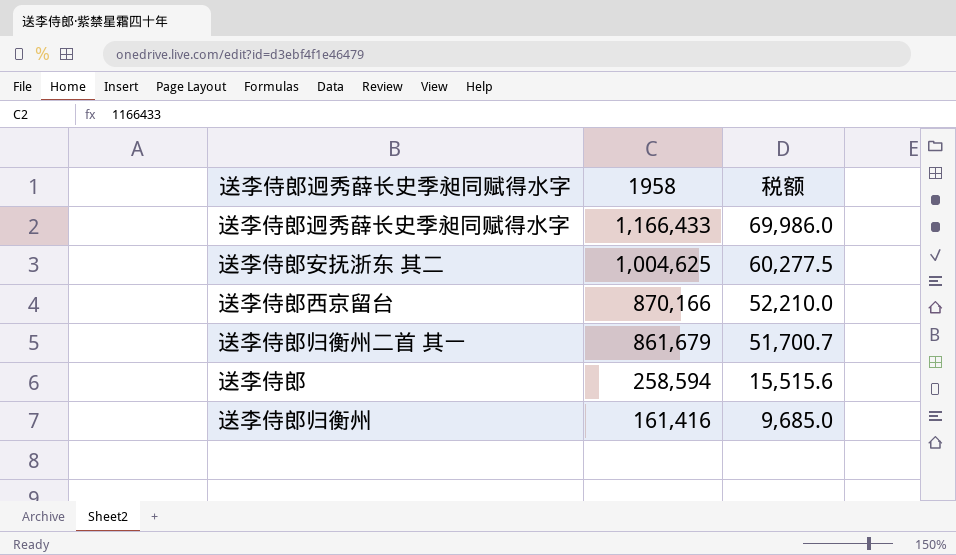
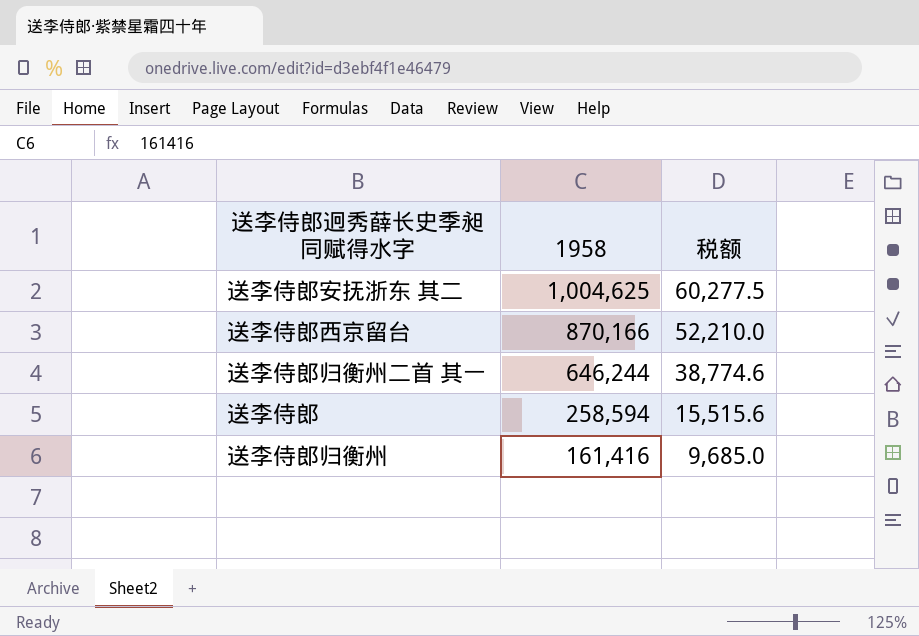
row 送李侍郎迥秀薛长史季昶同赋得水字: 1,166,433 | 69,986.0 -> none
送李侍郎归衡州二首 其一 | 1958: 861,679 -> 646,244
送李侍郎归衡州二首 其一 | 税额: 51,700.7 -> 38,774.6

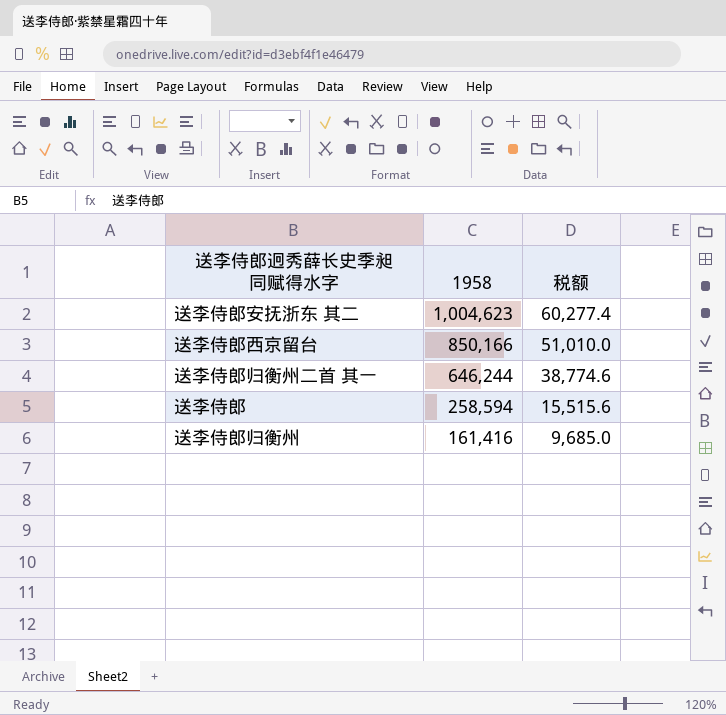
送李侍郎安抚浙东 其二 | 1958: 1,004,625 -> 1,004,623
送李侍郎安抚浙东 其二 | 税额: 60,277.5 -> 60,277.4
送李侍郎西京留台 | 1958: 870,166 -> 850,166
送李侍郎西京留台 | 税额: 52,210.0 -> 51,010.0

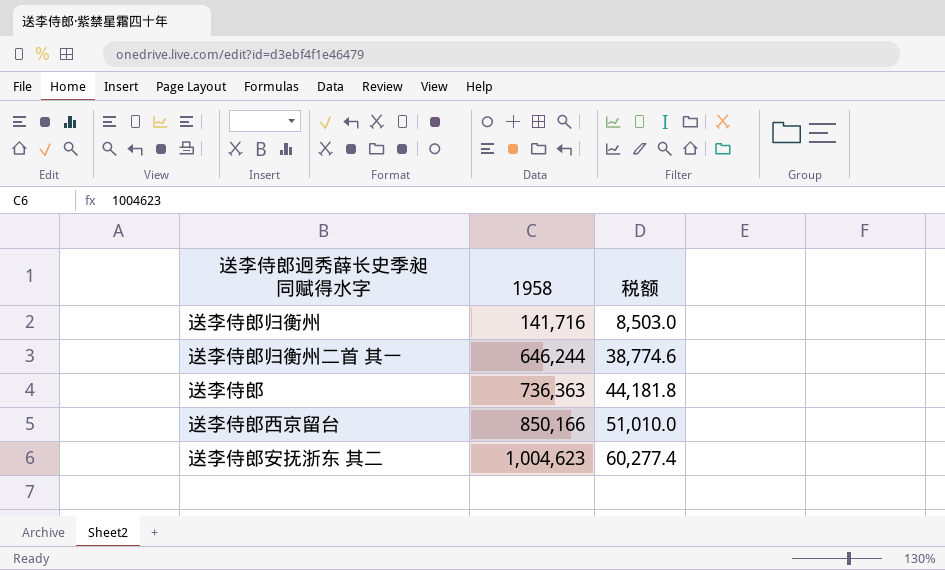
row order: 1958 descending -> 1958 ascending
送李侍郎归衡州 | 1958: 161,416 -> 141,716
送李侍郎归衡州 | 税额: 9,685.0 -> 8,503.0
送李侍郎 | 1958: 258,594 -> 736,363
送李侍郎 | 税额: 15,515.6 -> 44,181.8

